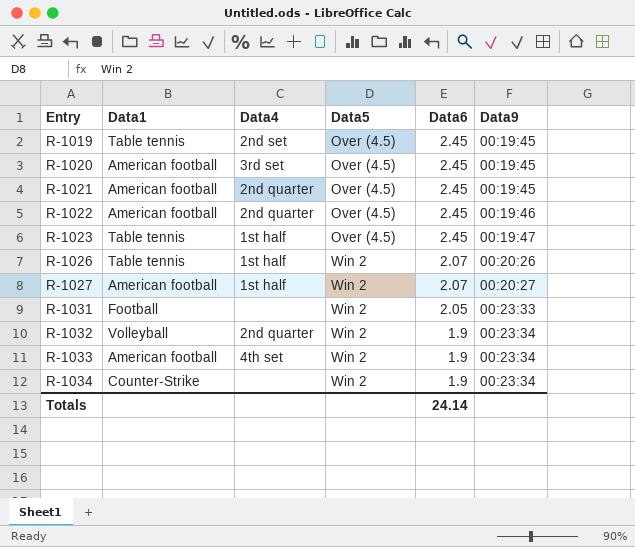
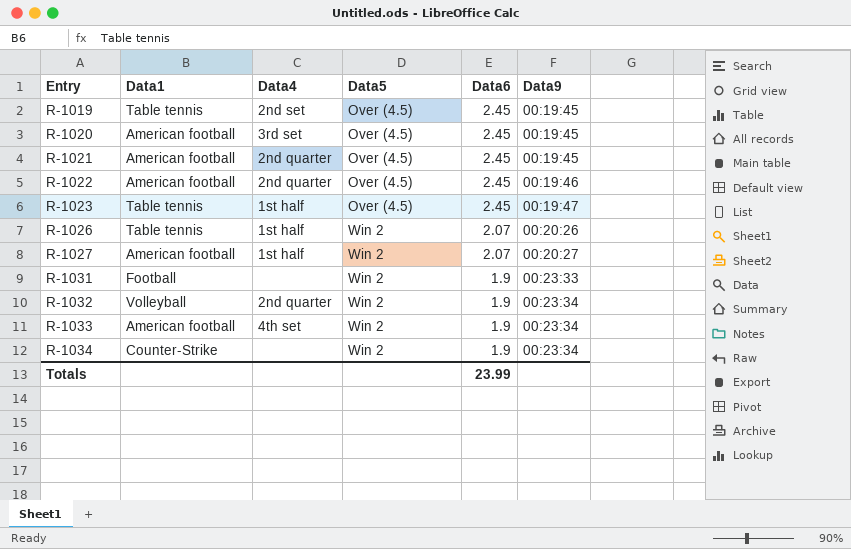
R-1031 | Data6: 2.05 -> 1.9
Totals | Data6: 24.14 -> 23.99

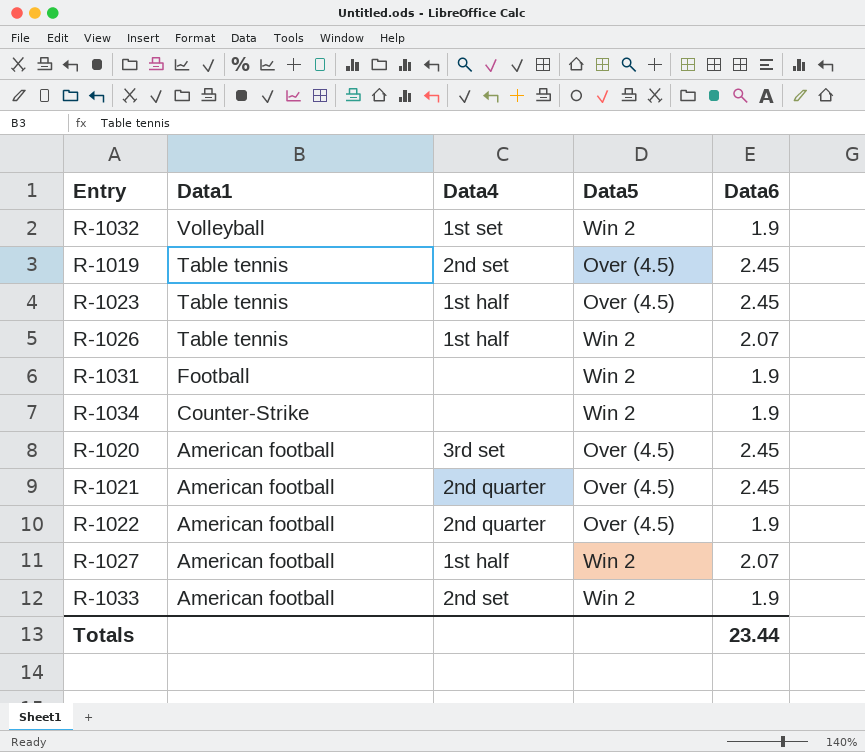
row order: Entry ascending -> Data1 descending
column Data9 | position: 6 -> none
R-1032 | Data4: 2nd quarter -> 1st set
R-1022 | Data6: 2.45 -> 1.9
R-1033 | Data4: 4th set -> 2nd set
Totals | Data6: 23.99 -> 23.44

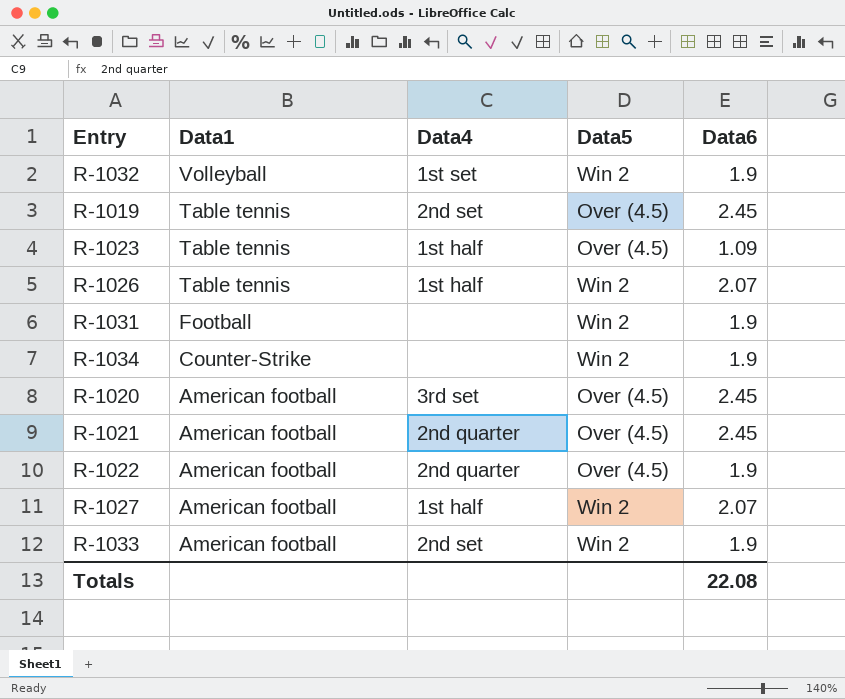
R-1023 | Data6: 2.45 -> 1.09
Totals | Data6: 23.44 -> 22.08

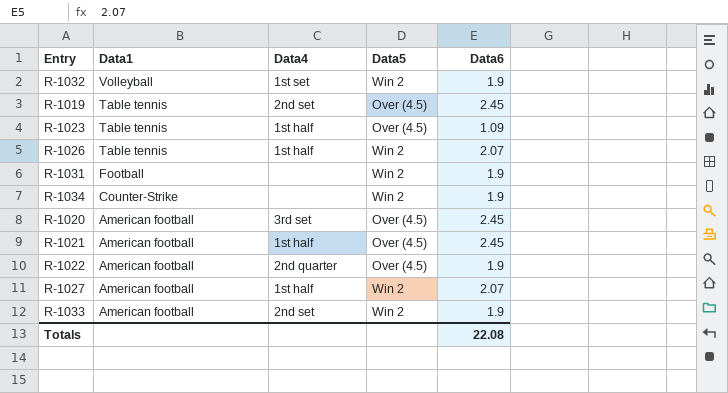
R-1021 | Data4: 2nd quarter -> 1st half

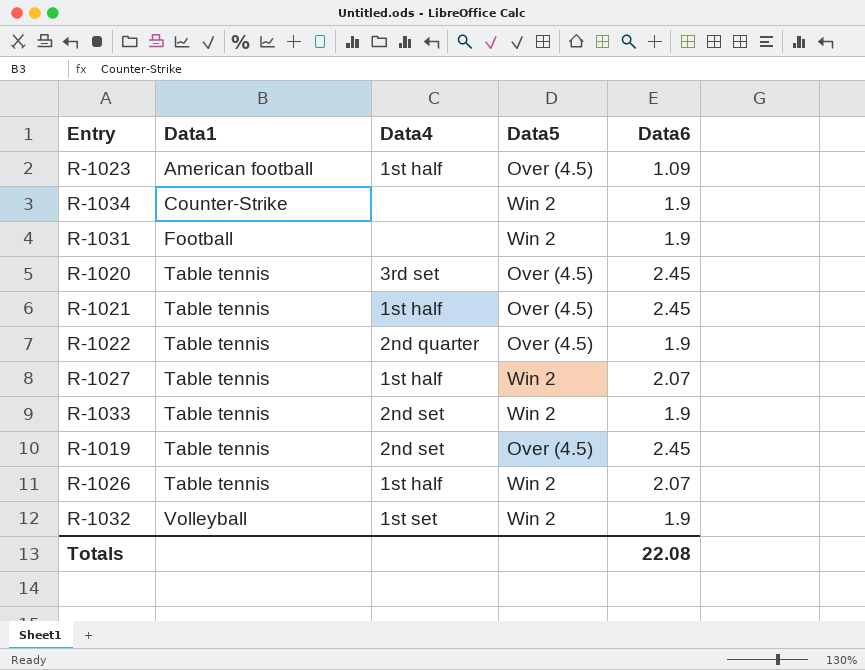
row order: Data1 descending -> Data1 ascending
R-1023 | Data1: Table tennis -> American football
R-1020 | Data1: American football -> Table tennis
R-1021 | Data1: American football -> Table tennis
R-1022 | Data1: American football -> Table tennis
R-1027 | Data1: American football -> Table tennis
R-1033 | Data1: American football -> Table tennis

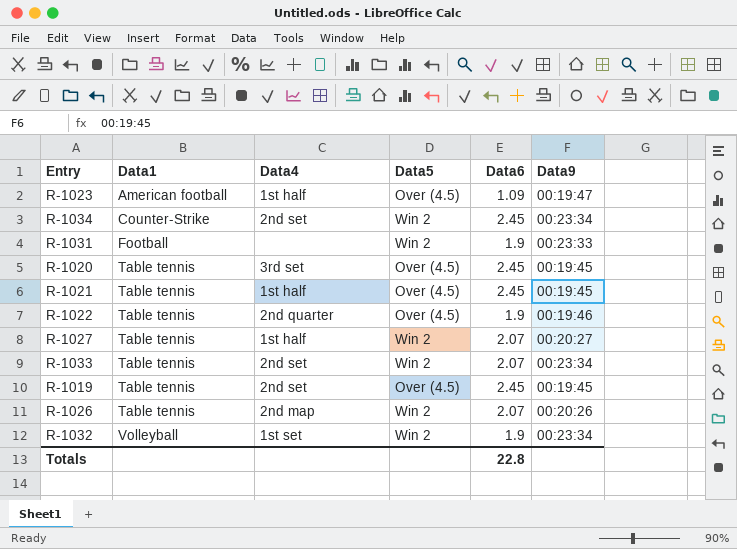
column Data9 | position: none -> 6
R-1034 | Data4: none -> 2nd set
R-1034 | Data6: 1.9 -> 2.45
R-1033 | Data6: 1.9 -> 2.07
R-1026 | Data4: 1st half -> 2nd map
Totals | Data6: 22.08 -> 22.8

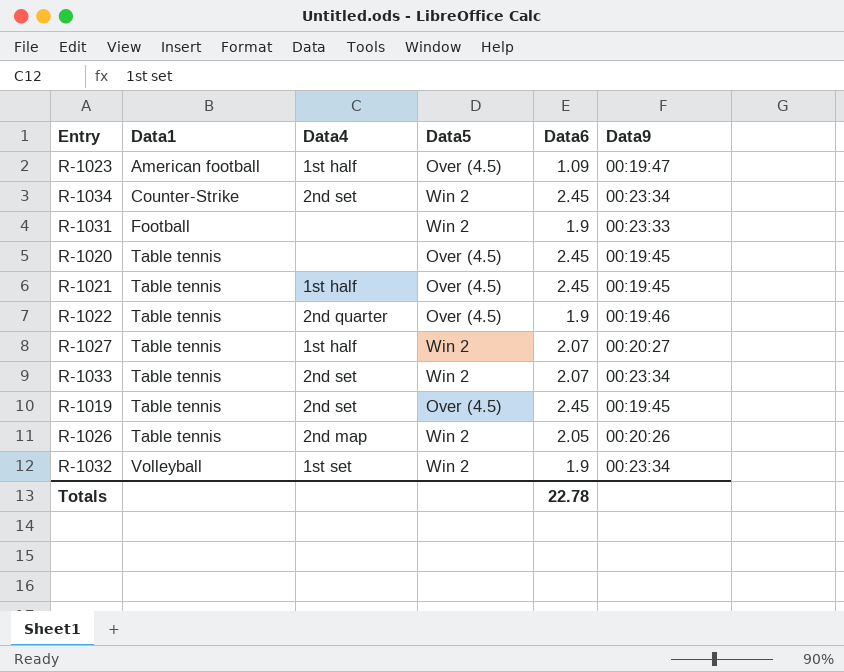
R-1020 | Data4: 3rd set -> none
R-1026 | Data6: 2.07 -> 2.05
Totals | Data6: 22.8 -> 22.78

